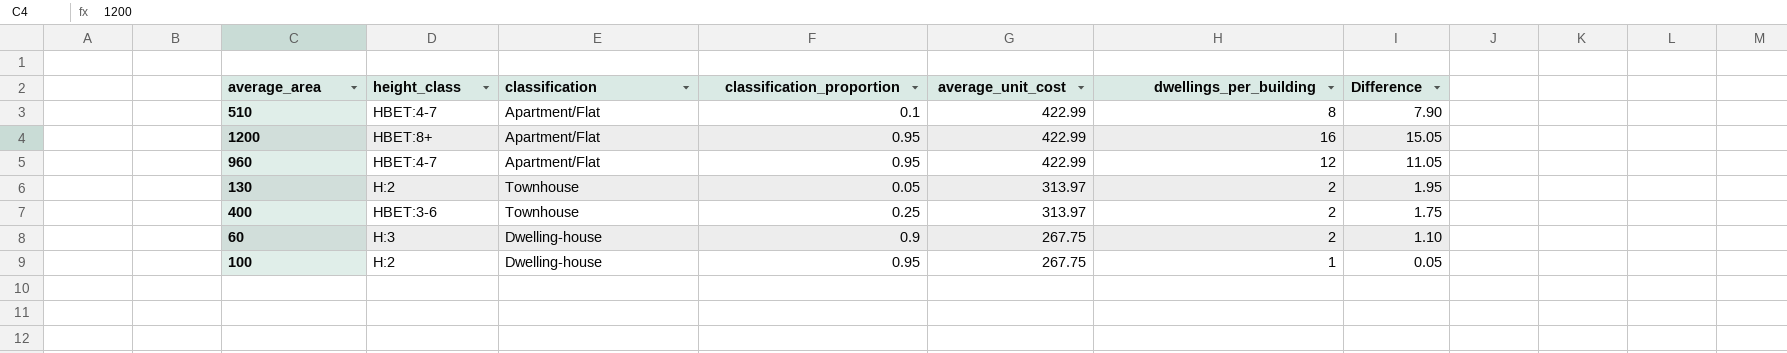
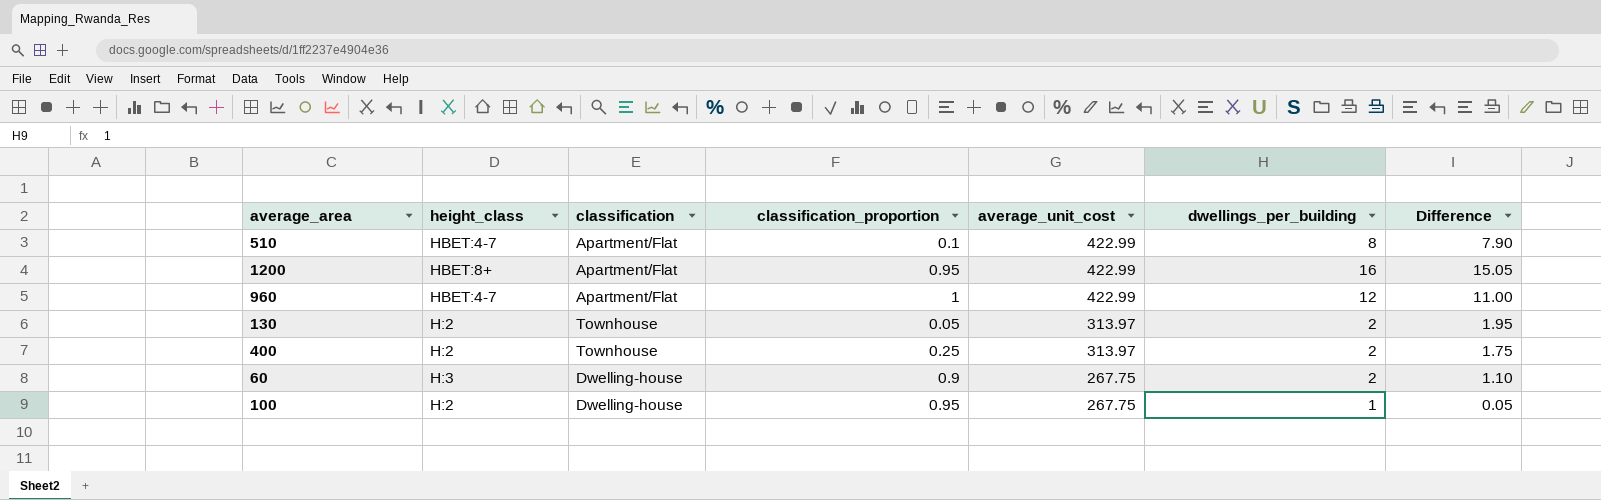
960 | classification_proportion: 0.95 -> 1
960 | Difference: 11.05 -> 11.00
400 | height_class: HBET:3-6 -> H:2

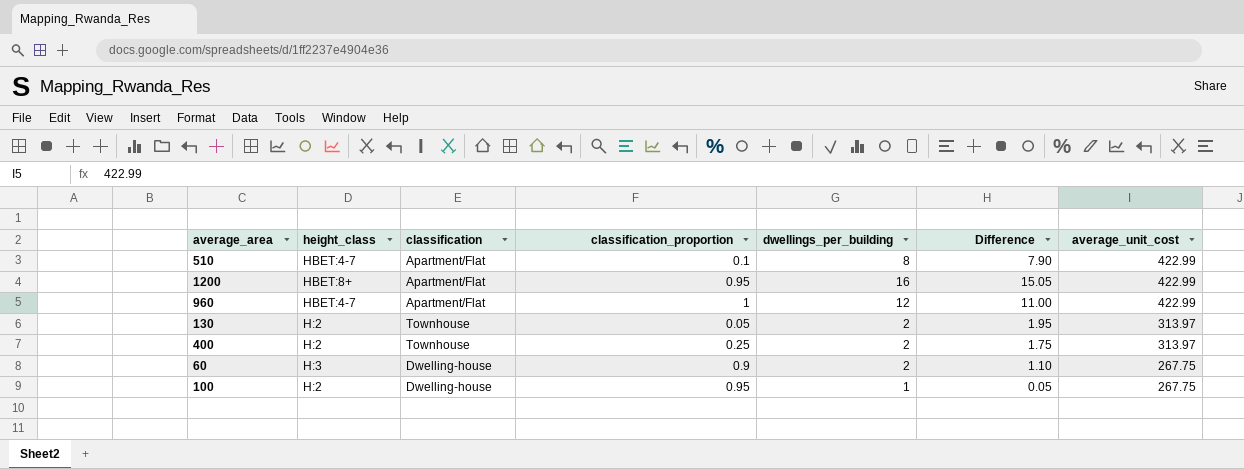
column average_unit_cost | position: 5 -> 7

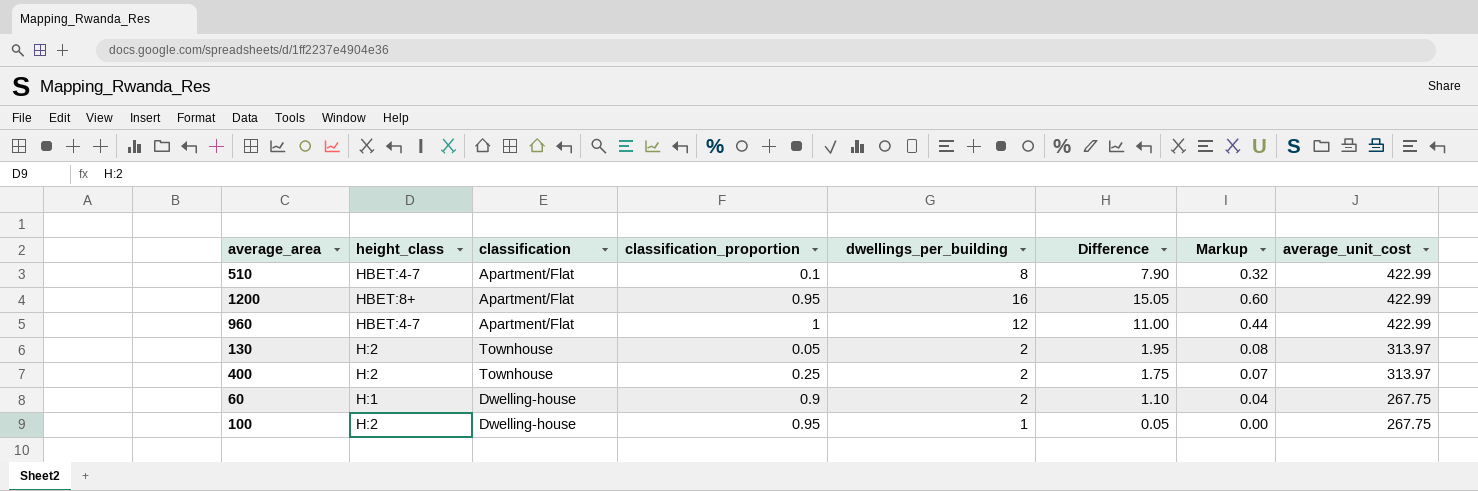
column Markup | formula: none -> [Difference] * 0.04
60 | height_class: H:3 -> H:1

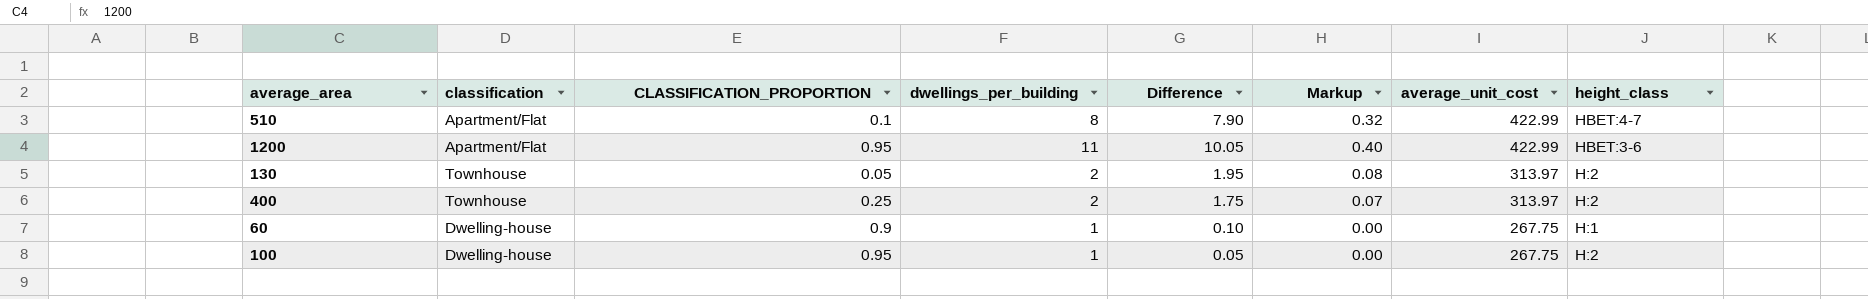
column name: classification_proportion -> CLASSIFICATION_PROPORTION
column height_class | position: 2 -> 8
row 960: HBET:4-7 | Apartment/Flat | 1 | 12 | 11.00 | 0.44 | 422.99 -> none
1200 | dwellings_per_building: 16 -> 11
1200 | Difference: 15.05 -> 10.05
1200 | Markup: 0.60 -> 0.40
1200 | height_class: HBET:8+ -> HBET:3-6
60 | dwellings_per_building: 2 -> 1
60 | Difference: 1.10 -> 0.10
60 | Markup: 0.04 -> 0.00

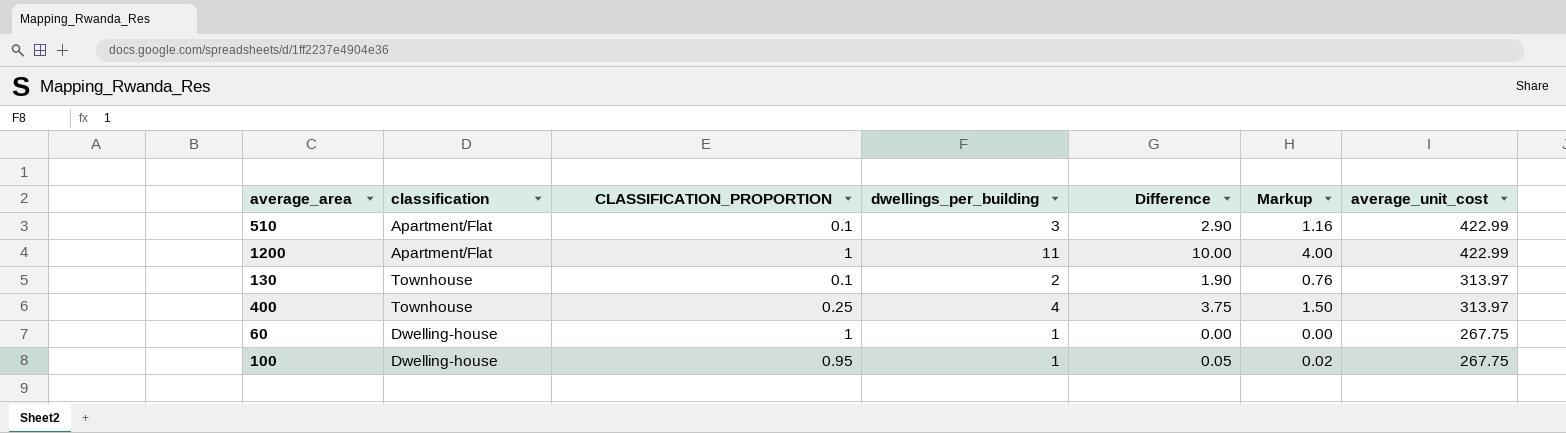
column height_class | position: 8 -> none
column Markup | formula: [Difference] * 0.04 -> [Difference] * 0.4
510 | dwellings_per_building: 8 -> 3
510 | Difference: 7.90 -> 2.90
1200 | CLASSIFICATION_PROPORTION: 0.95 -> 1
1200 | Difference: 10.05 -> 10.00
130 | CLASSIFICATION_PROPORTION: 0.05 -> 0.1
130 | Difference: 1.95 -> 1.90
400 | dwellings_per_building: 2 -> 4
400 | Difference: 1.75 -> 3.75
60 | CLASSIFICATION_PROPORTION: 0.9 -> 1
60 | Difference: 0.10 -> 0.00

